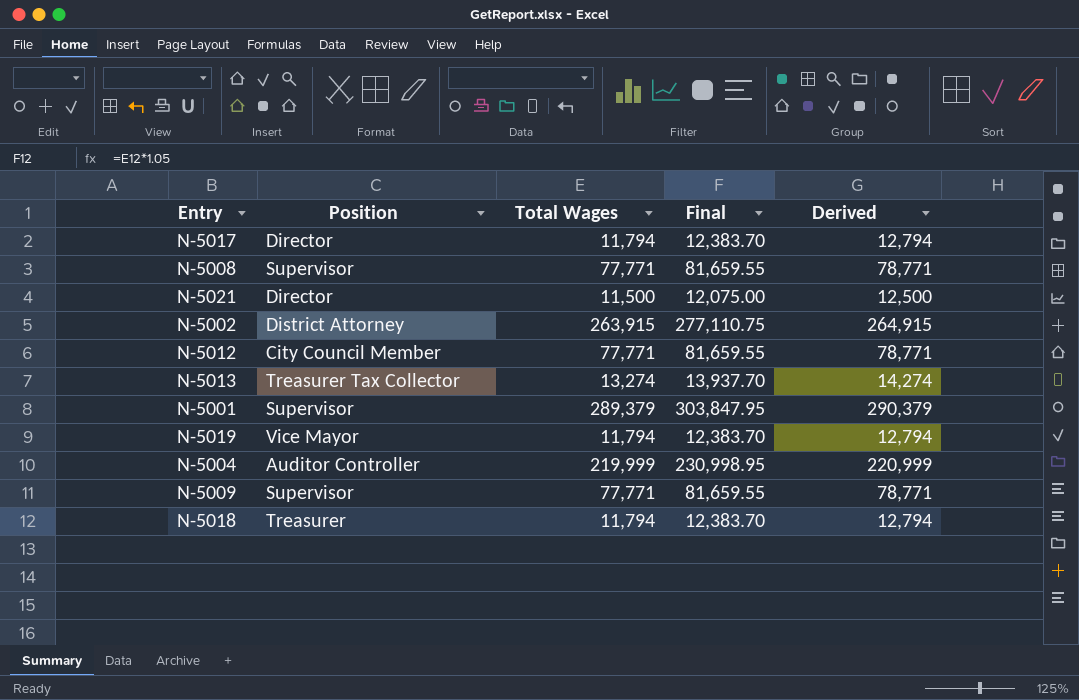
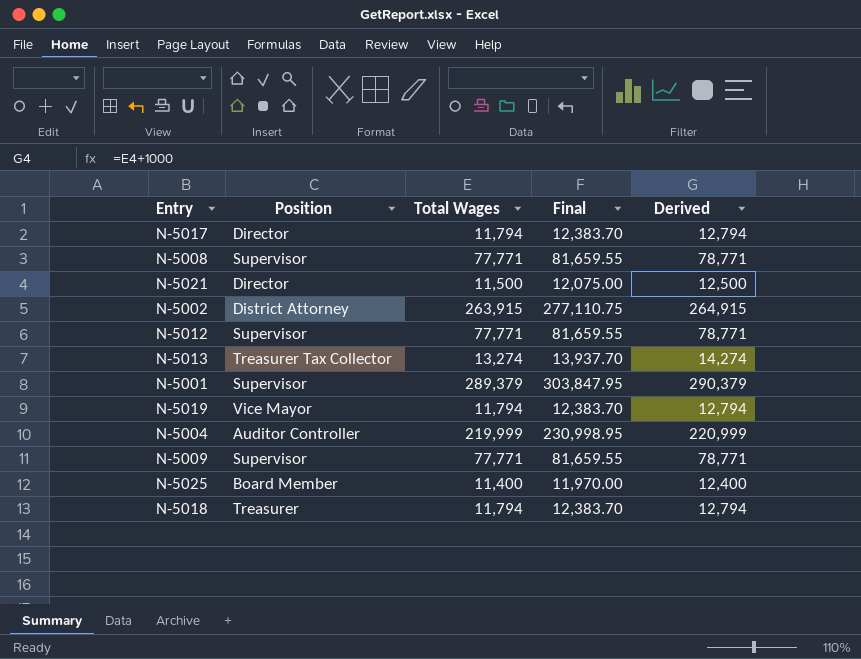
N-5012 | Position: City Council Member -> Supervisor
row N-5025: none -> Board Member | 11,400 | 11,970.00 | 12,400

